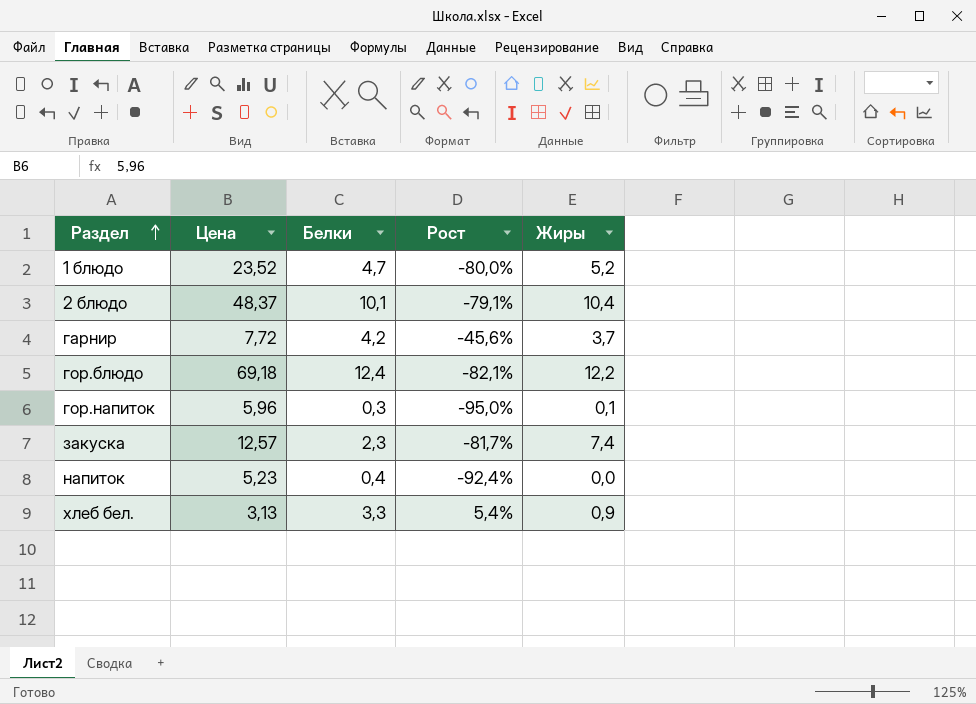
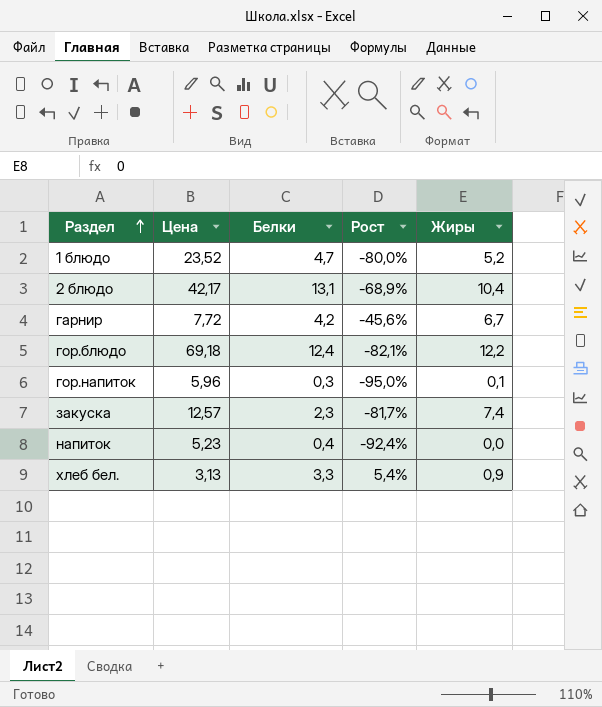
2 блюдо | Цена: 48,37 -> 42,17
2 блюдо | Белки: 10,1 -> 13,1
2 блюдо | Рост: -79,1% -> -68,9%
гарнир | Жиры: 3,7 -> 6,7

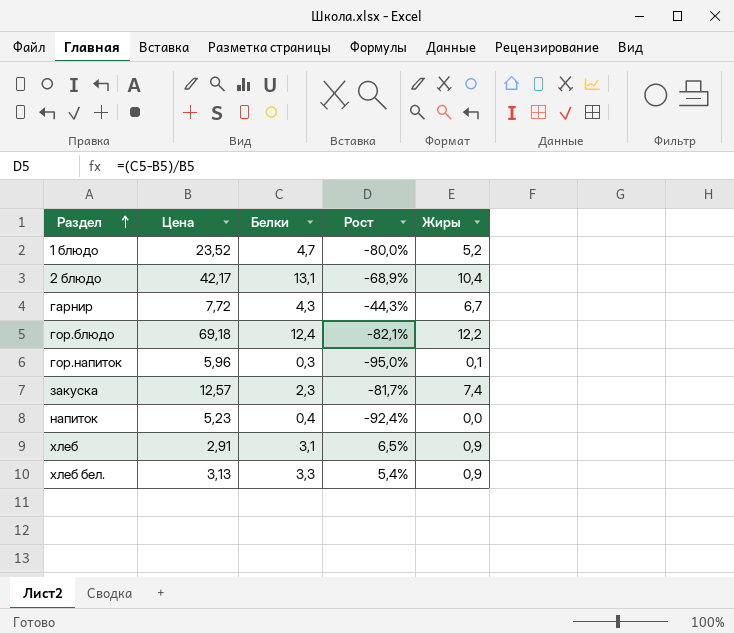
гарнир | Белки: 4,2 -> 4,3
гарнир | Рост: -45,6% -> -44,3%
row хлеб: none -> 2,91 | 3,1 | 6,5% | 0,9

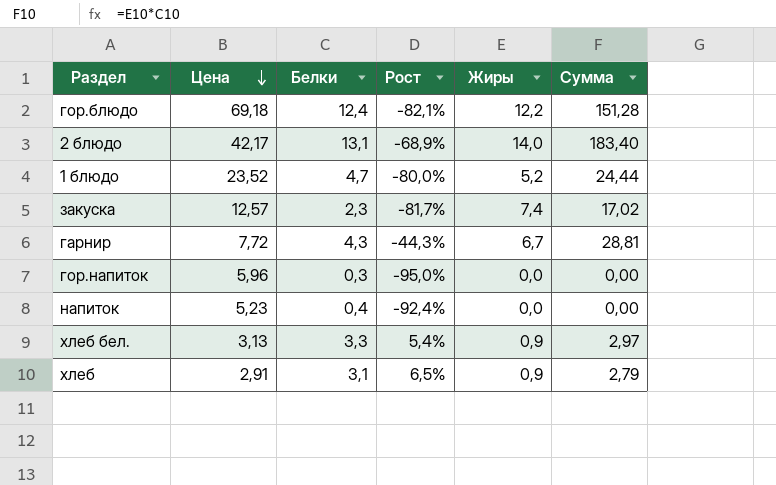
row order: Раздел ascending -> Цена descending
column Сумма | formula: none -> [Белки] * [Жиры]
2 блюдо | Жиры: 10,4 -> 14,0
гор.напиток | Жиры: 0,1 -> 0,0

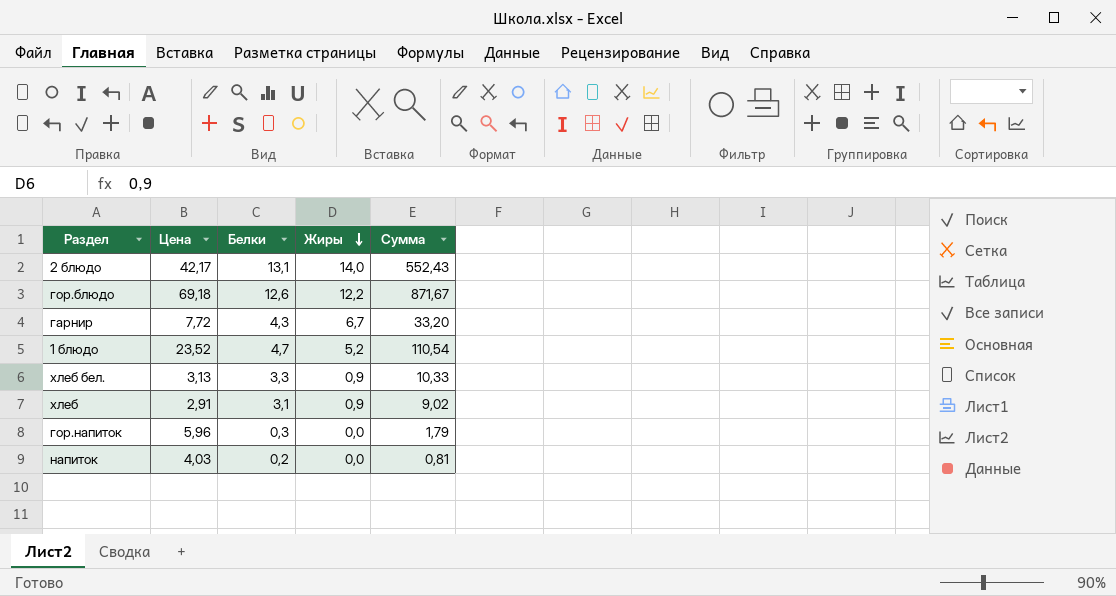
row order: Цена descending -> Жиры descending
column Рост | formula: ([Белки] - [Цена]) / [Цена] -> none
column Сумма | formula: [Белки] * [Жиры] -> [Цена] * [Белки]
row закуска: 12,57 | 2,3 | -81,7% | 7,4 | 17,02 -> none
гор.блюдо | Белки: 12,4 -> 12,6
напиток | Цена: 5,23 -> 4,03
напиток | Белки: 0,4 -> 0,2

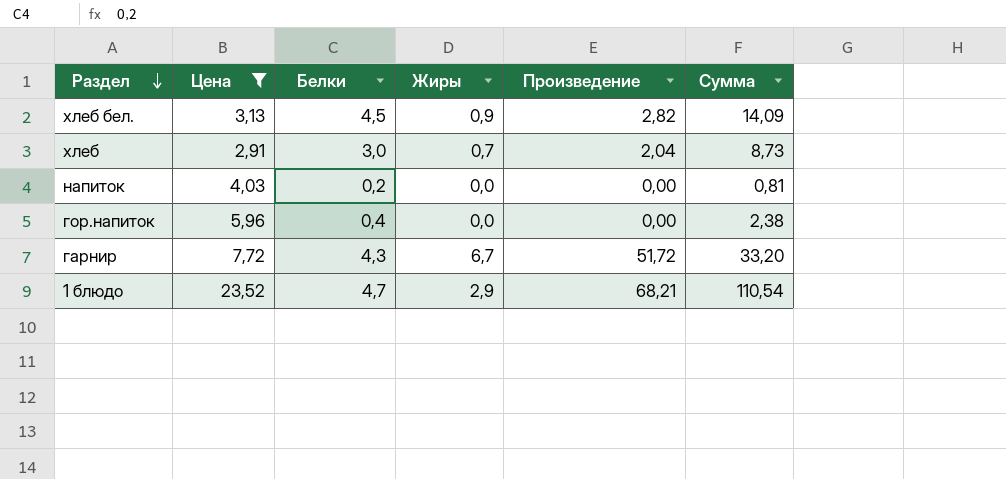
filter: none -> Цена <= 23,52
row order: Жиры descending -> Раздел descending
column Произведение | formula: none -> [Цена] * [Жиры]
хлеб бел. | Белки: 3,3 -> 4,5
хлеб бел. | Сумма: 10,33 -> 14,09
хлеб | Белки: 3,1 -> 3,0
хлеб | Жиры: 0,9 -> 0,7
хлеб | Сумма: 9,02 -> 8,73
гор.напиток | Белки: 0,3 -> 0,4
гор.напиток | Сумма: 1,79 -> 2,38
1 блюдо | Жиры: 5,2 -> 2,9

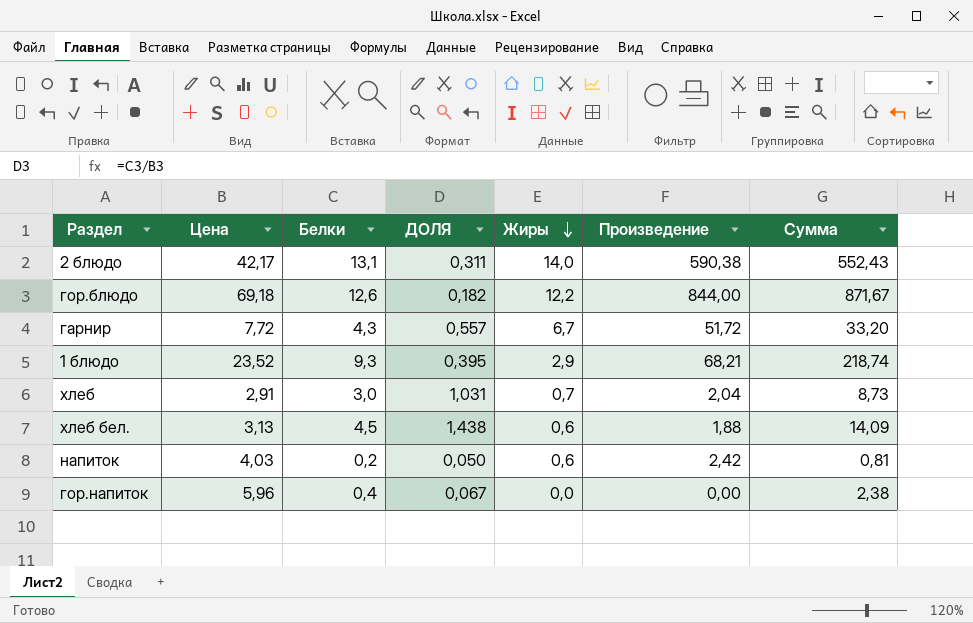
filter: Цена <= 23,52 -> none
row order: Раздел descending -> Жиры descending
column ДОЛЯ | formula: none -> [Белки] / [Цена]
1 блюдо | Белки: 4,7 -> 9,3
1 блюдо | Сумма: 110,54 -> 218,74
хлеб бел. | Жиры: 0,9 -> 0,6
хлеб бел. | Произведение: 2,82 -> 1,88
напиток | Жиры: 0,0 -> 0,6
напиток | Произведение: 0,00 -> 2,42

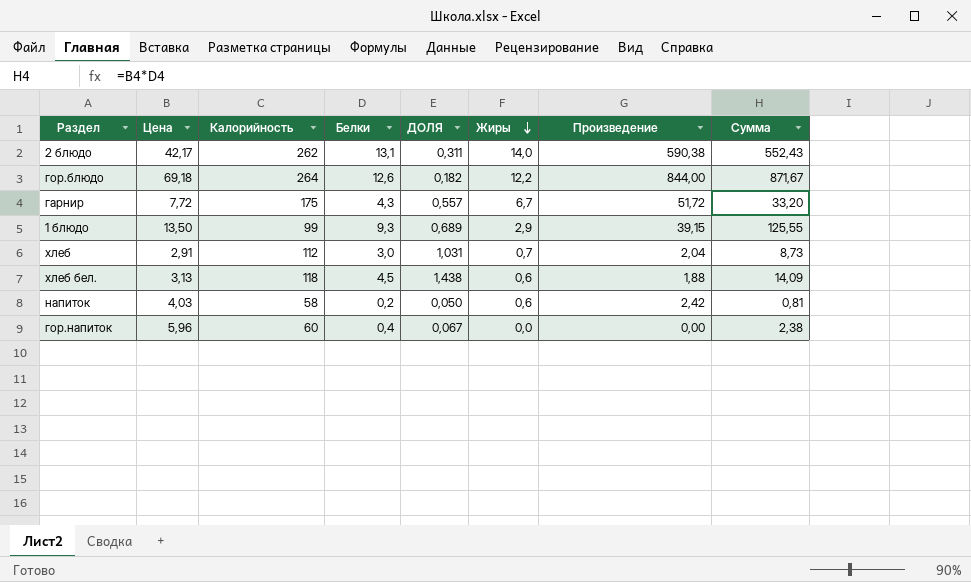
column Калорийность | position: none -> 3
1 блюдо | Цена: 23,52 -> 13,50
1 блюдо | ДОЛЯ: 0,395 -> 0,689
1 блюдо | Произведение: 68,21 -> 39,15
1 блюдо | Сумма: 218,74 -> 125,55

